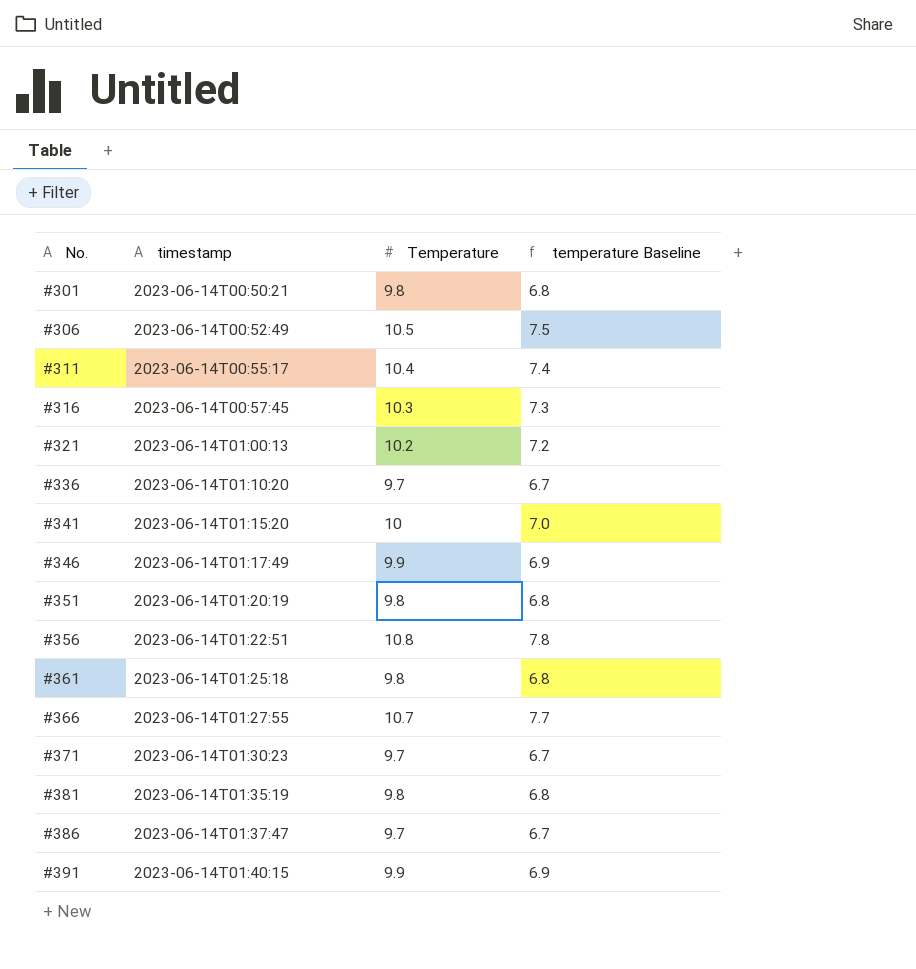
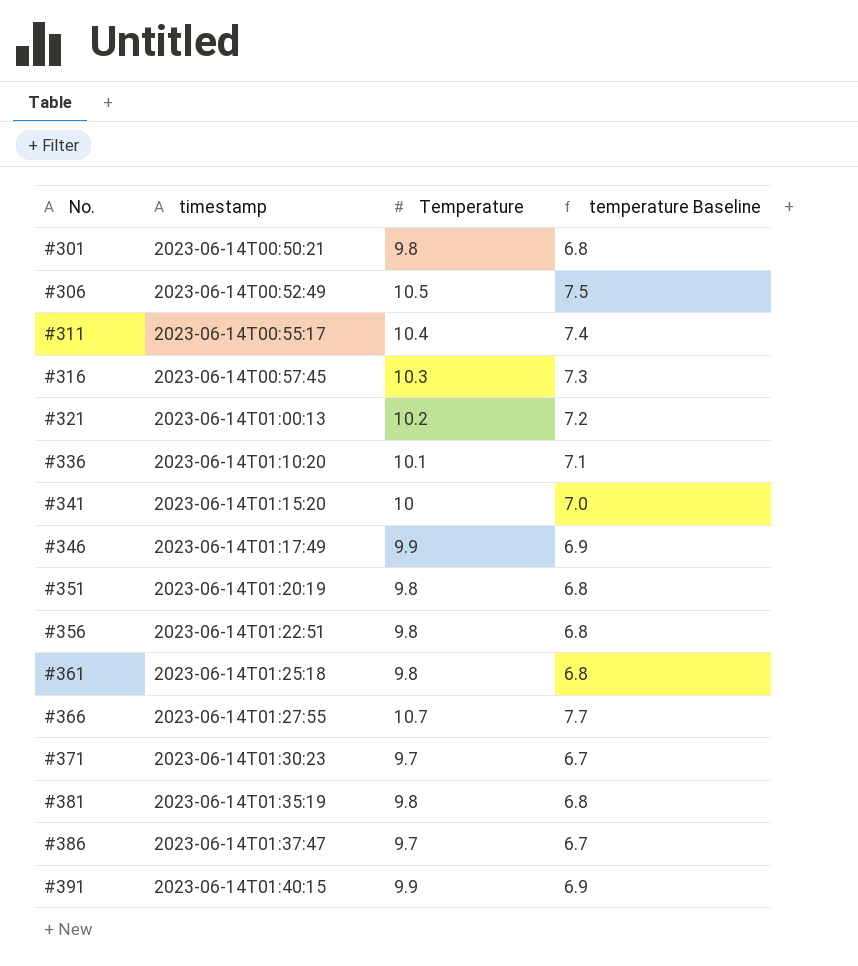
#336 | Temperature: 9.7 -> 10.1
#336 | temperature Baseline: 6.7 -> 7.1
#356 | Temperature: 10.8 -> 9.8
#356 | temperature Baseline: 7.8 -> 6.8

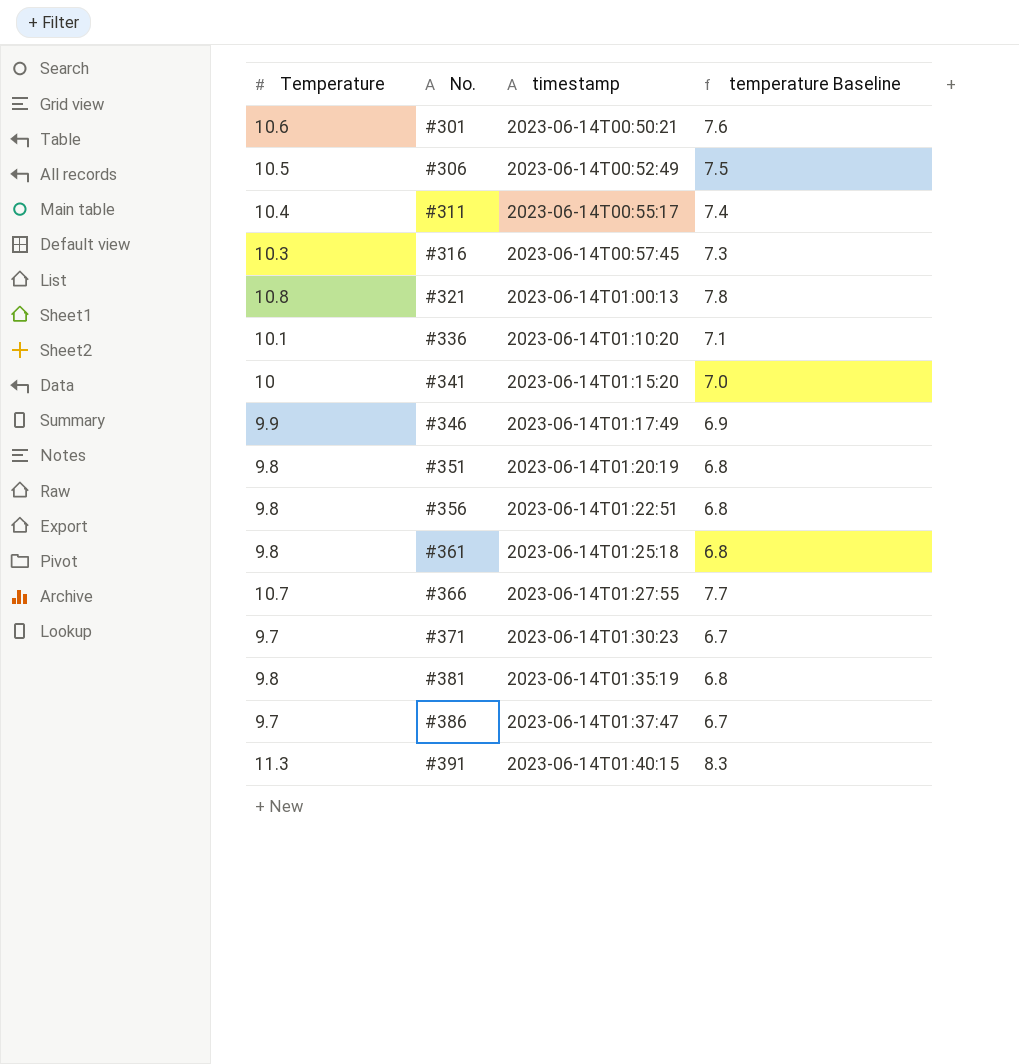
column Temperature | position: 3 -> 1
#301 | Temperature: 9.8 -> 10.6
#301 | temperature Baseline: 6.8 -> 7.6
#321 | Temperature: 10.2 -> 10.8
#321 | temperature Baseline: 7.2 -> 7.8
#391 | Temperature: 9.9 -> 11.3
#391 | temperature Baseline: 6.9 -> 8.3

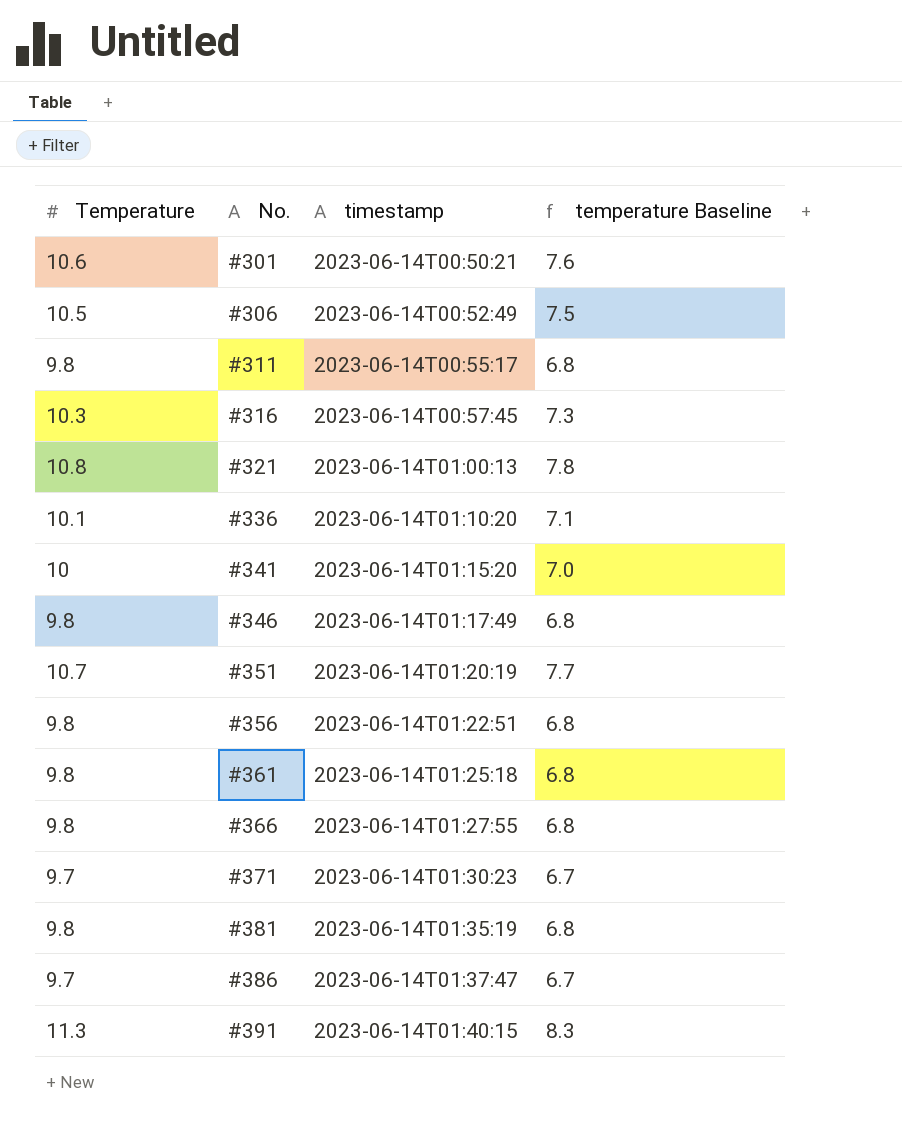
#311 | Temperature: 10.4 -> 9.8
#311 | temperature Baseline: 7.4 -> 6.8
#346 | Temperature: 9.9 -> 9.8
#346 | temperature Baseline: 6.9 -> 6.8
#351 | Temperature: 9.8 -> 10.7
#351 | temperature Baseline: 6.8 -> 7.7
#366 | Temperature: 10.7 -> 9.8
#366 | temperature Baseline: 7.7 -> 6.8

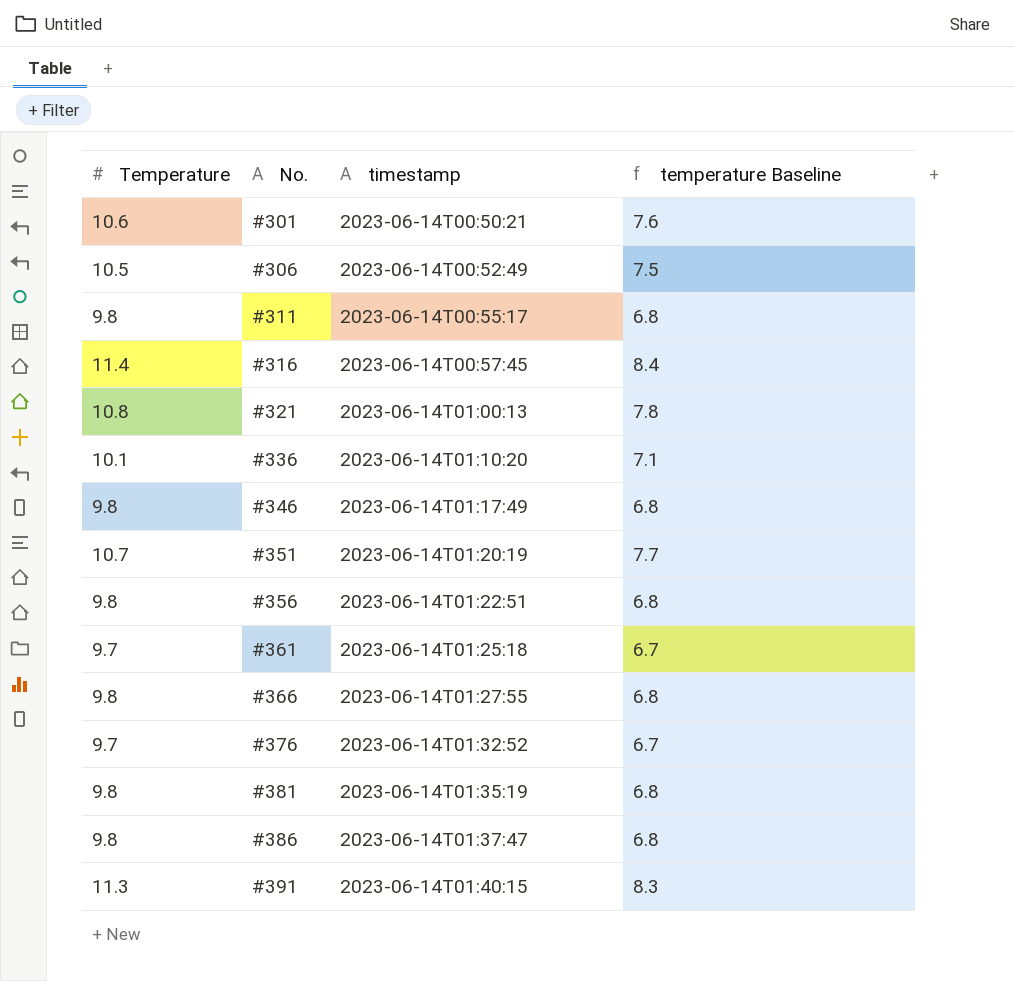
row #341: 10 | 2023-06-14T01:15:20 | 7.0 -> none
row #371: 9.7 | 2023-06-14T01:30:23 | 6.7 -> none
#316 | Temperature: 10.3 -> 11.4
#316 | temperature Baseline: 7.3 -> 8.4
#361 | Temperature: 9.8 -> 9.7
#361 | temperature Baseline: 6.8 -> 6.7
row #376: none -> 9.7 | 2023-06-14T01:32:52 | 6.7
#386 | Temperature: 9.7 -> 9.8
#386 | temperature Baseline: 6.7 -> 6.8

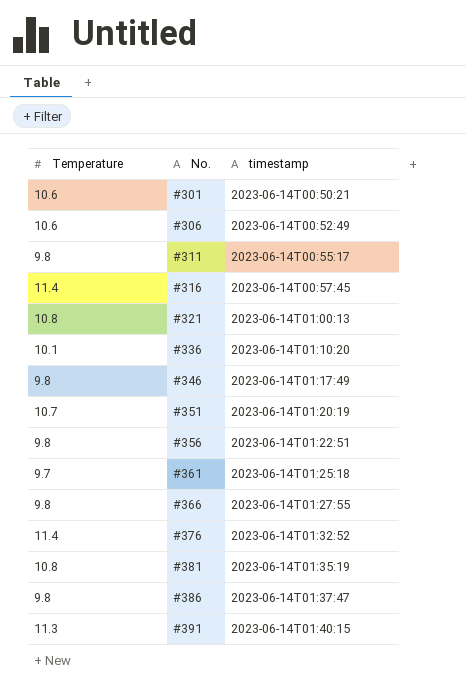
column temperature Baseline | formula: [Temperature] - 3 -> none
#306 | Temperature: 10.5 -> 10.6
#376 | Temperature: 9.7 -> 11.4
#381 | Temperature: 9.8 -> 10.8

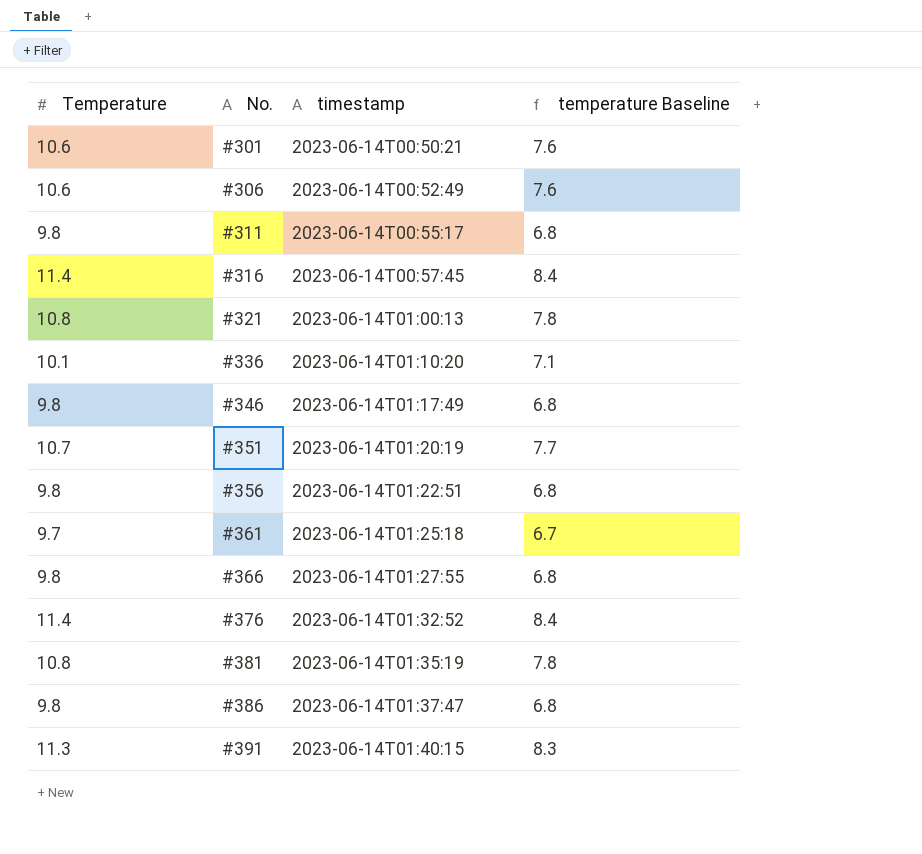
column temperature Baseline | formula: none -> [Temperature] - 3

